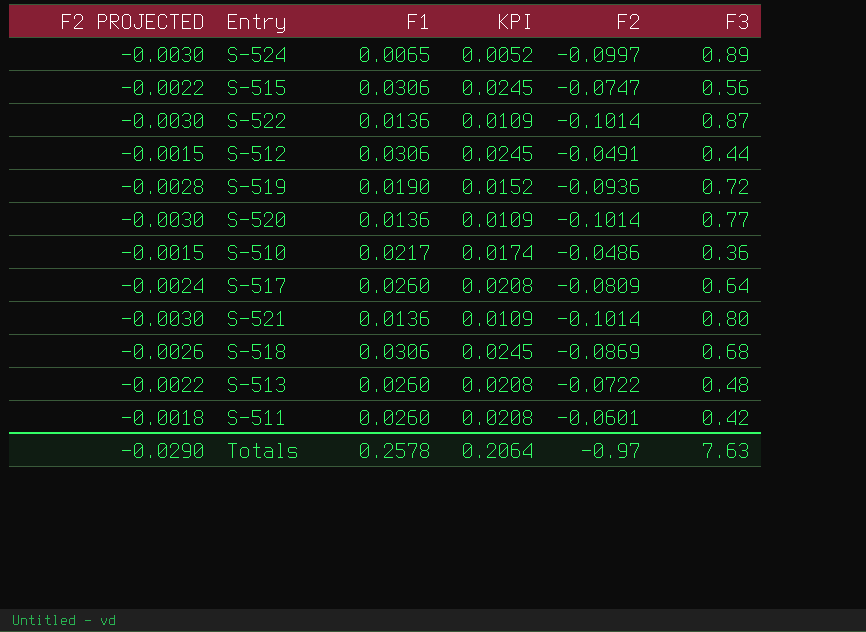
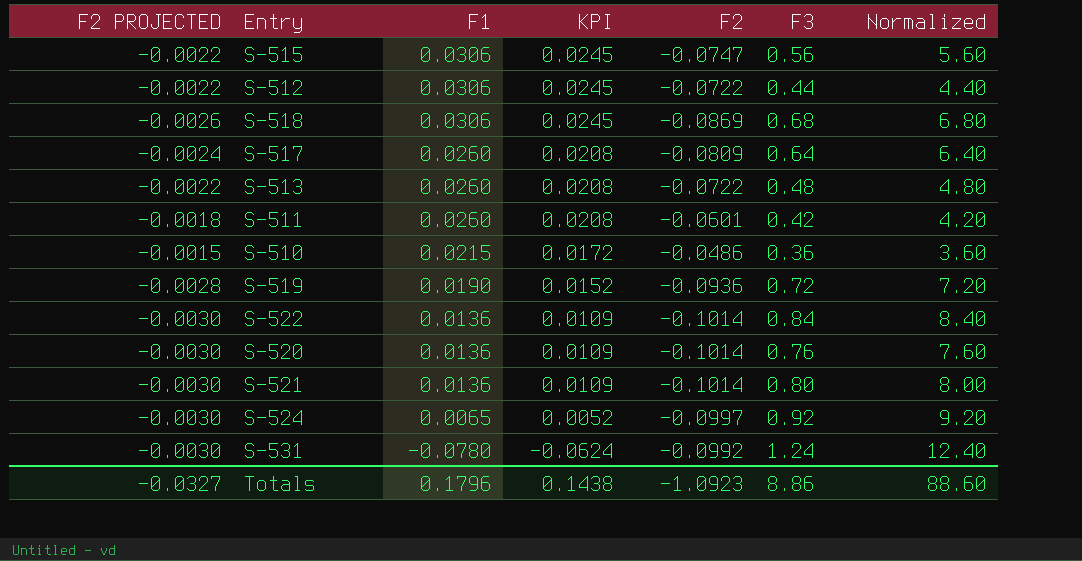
row order: none -> F1 descending
column Normalized | formula: none -> [F3] * 10
S-512 | F2 PROJECTED: -0.0015 -> -0.0022
S-512 | F2: -0.0491 -> -0.0722
S-510 | F1: 0.0217 -> 0.0215
S-510 | KPI: 0.0174 -> 0.0172
S-522 | F3: 0.87 -> 0.84
S-520 | F3: 0.77 -> 0.76
S-524 | F3: 0.89 -> 0.92
row S-531: none -> -0.0030 | -0.0780 | -0.0624 | -0.0992 | 1.24 | 12.40
Totals | F2 PROJECTED: -0.0290 -> -0.0327
Totals | F1: 0.2578 -> 0.1796
Totals | KPI: 0.2064 -> 0.1438
Totals | F2: -0.97 -> -1.0923
Totals | F3: 7.63 -> 8.86

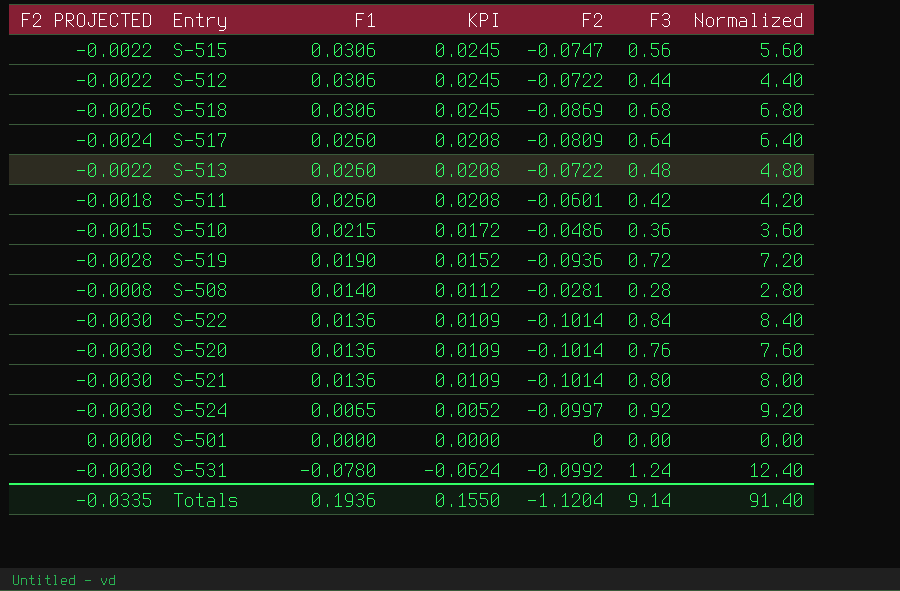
row S-508: none -> -0.0008 | 0.0140 | 0.0112 | -0.0281 | 0.28 | 2.80
row S-501: none -> 0.0000 | 0.0000 | 0.0000 | 0 | 0.00 | 0.00
Totals | F2 PROJECTED: -0.0327 -> -0.0335
Totals | F1: 0.1796 -> 0.1936
Totals | KPI: 0.1438 -> 0.1550
Totals | F2: -1.0923 -> -1.1204
Totals | F3: 8.86 -> 9.14
Totals | Normalized: 88.60 -> 91.40

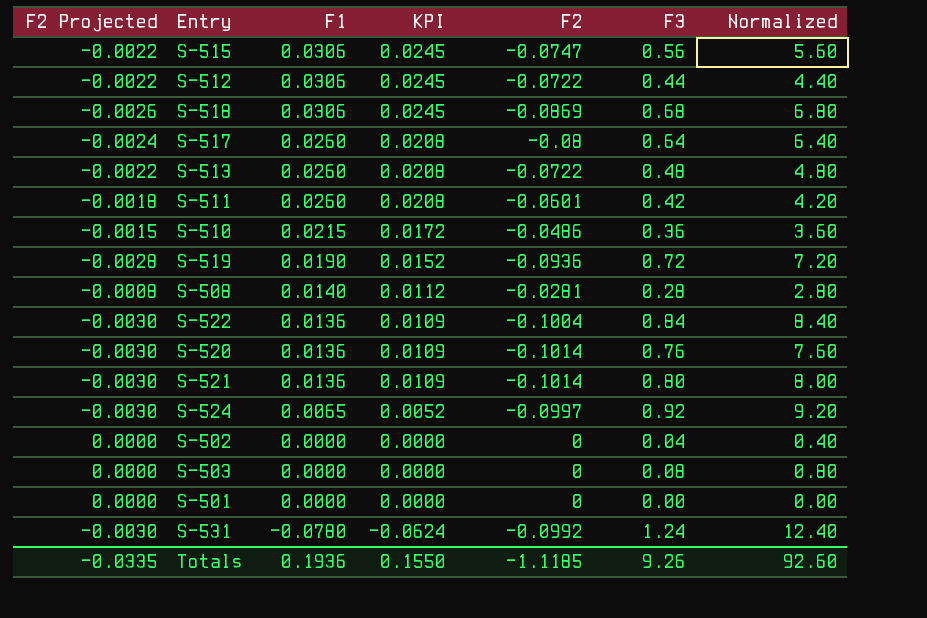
column name: F2 PROJECTED -> F2 Projected
S-517 | F2: -0.0809 -> -0.08
S-522 | F2: -0.1014 -> -0.1004
row S-502: none -> 0.0000 | 0.0000 | 0.0000 | 0 | 0.04 | 0.40
row S-503: none -> 0.0000 | 0.0000 | 0.0000 | 0 | 0.08 | 0.80
Totals | F2: -1.1204 -> -1.1185
Totals | F3: 9.14 -> 9.26
Totals | Normalized: 91.40 -> 92.60

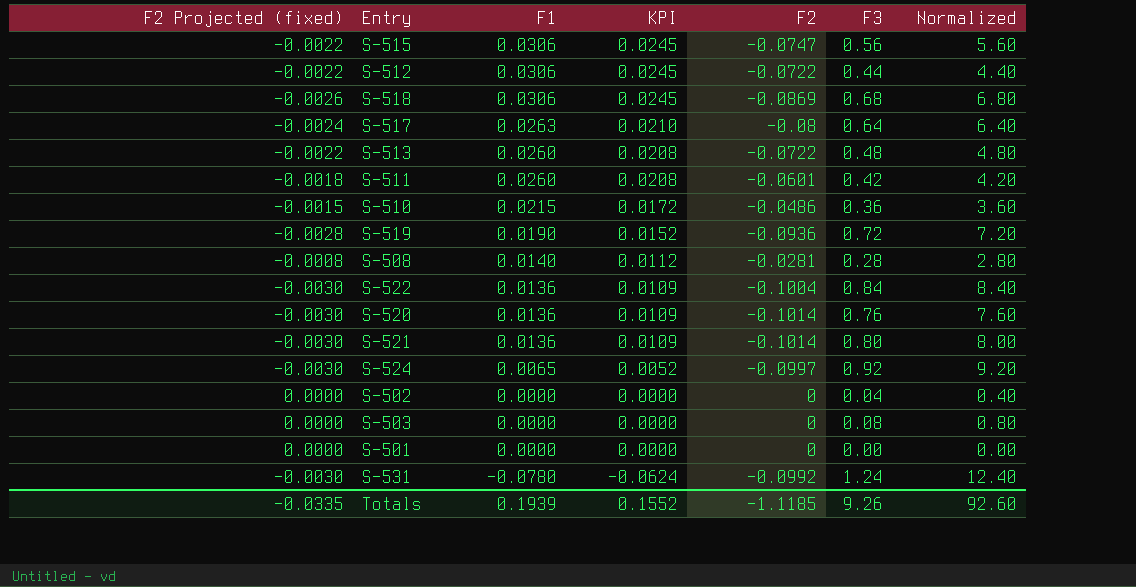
column name: F2 Projected -> F2 Projected (fixed)
S-517 | F1: 0.0260 -> 0.0263
S-517 | KPI: 0.0208 -> 0.0210
Totals | F1: 0.1936 -> 0.1939
Totals | KPI: 0.1550 -> 0.1552

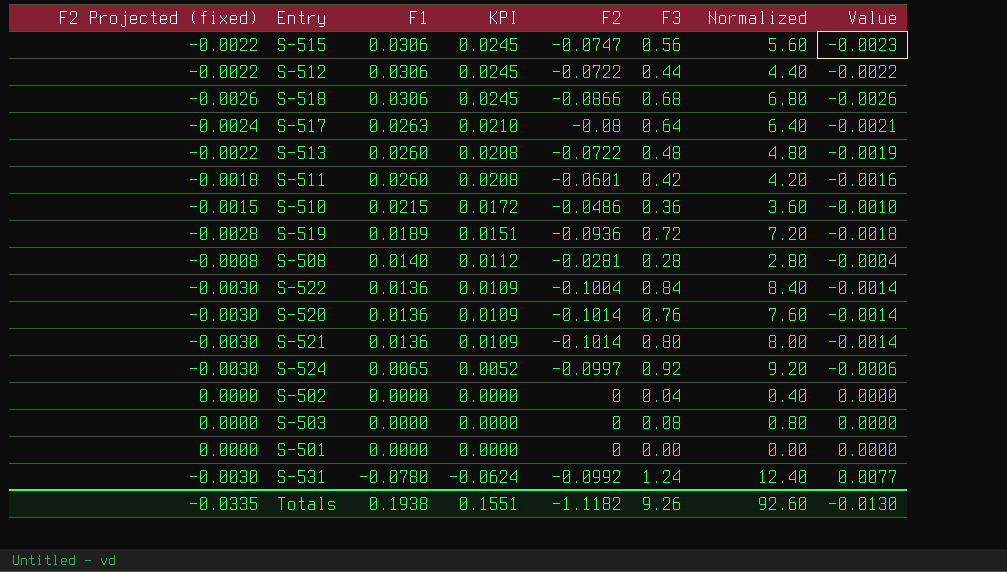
column Value | formula: none -> [F1] * [F2]
S-518 | F2: -0.0869 -> -0.0866
S-519 | F1: 0.0190 -> 0.0189
S-519 | KPI: 0.0152 -> 0.0151
Totals | F1: 0.1939 -> 0.1938
Totals | KPI: 0.1552 -> 0.1551
Totals | F2: -1.1185 -> -1.1182

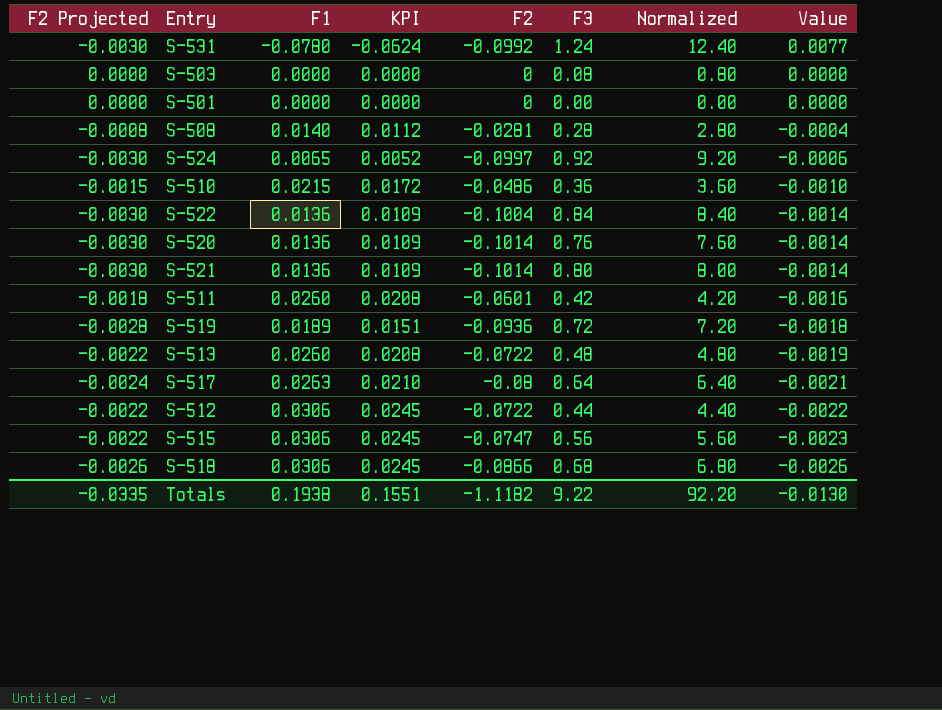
row order: F1 descending -> Value descending
column name: F2 Projected (fixed) -> F2 Projected
row S-502: 0.0000 | 0.0000 | 0.0000 | 0 | 0.04 | 0.40 | 0.0000 -> none
Totals | F3: 9.26 -> 9.22
Totals | Normalized: 92.60 -> 92.20

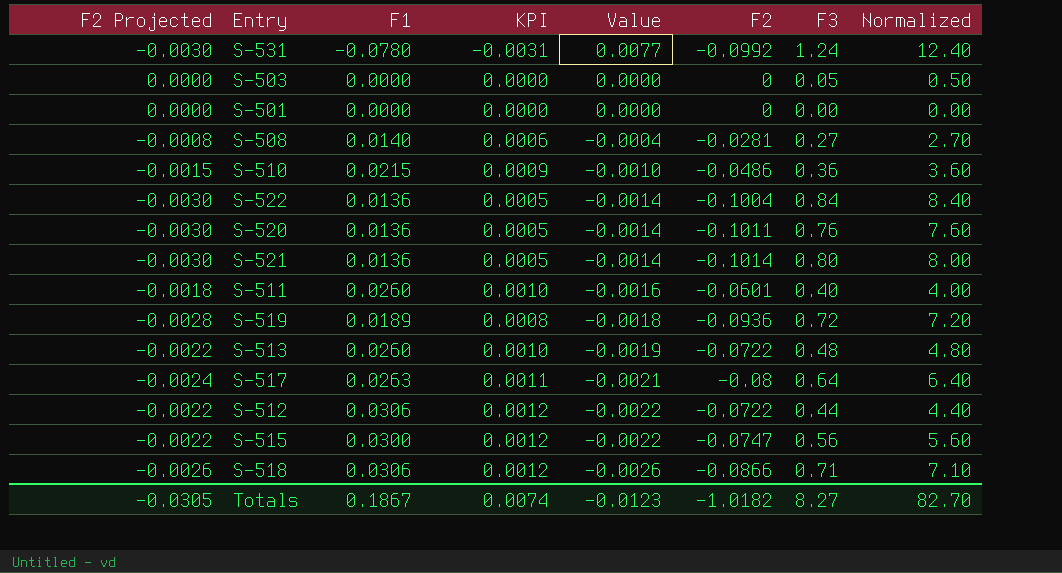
column KPI | formula: [F1] * 0.8 -> [F1] * 0.04
column Value | position: 8 -> 5
row S-524: -0.0030 | 0.0065 | 0.0052 | -0.0997 | 0.92 | 9.20 | -0.0006 -> none
S-503 | F3: 0.08 -> 0.05
S-503 | Normalized: 0.80 -> 0.50
S-508 | F3: 0.28 -> 0.27
S-508 | Normalized: 2.80 -> 2.70
S-520 | F2: -0.1014 -> -0.1011
S-511 | F3: 0.42 -> 0.40
S-511 | Normalized: 4.20 -> 4.00
S-515 | F1: 0.0306 -> 0.0300
S-515 | Value: -0.0023 -> -0.0022
S-518 | F3: 0.68 -> 0.71
S-518 | Normalized: 6.80 -> 7.10
Totals | F2 Projected: -0.0335 -> -0.0305
Totals | F1: 0.1938 -> 0.1867
Totals | KPI: 0.1551 -> 0.0074
Totals | Value: -0.0130 -> -0.0123
Totals | F2: -1.1182 -> -1.0182
Totals | F3: 9.22 -> 8.27
Totals | Normalized: 92.20 -> 82.70

